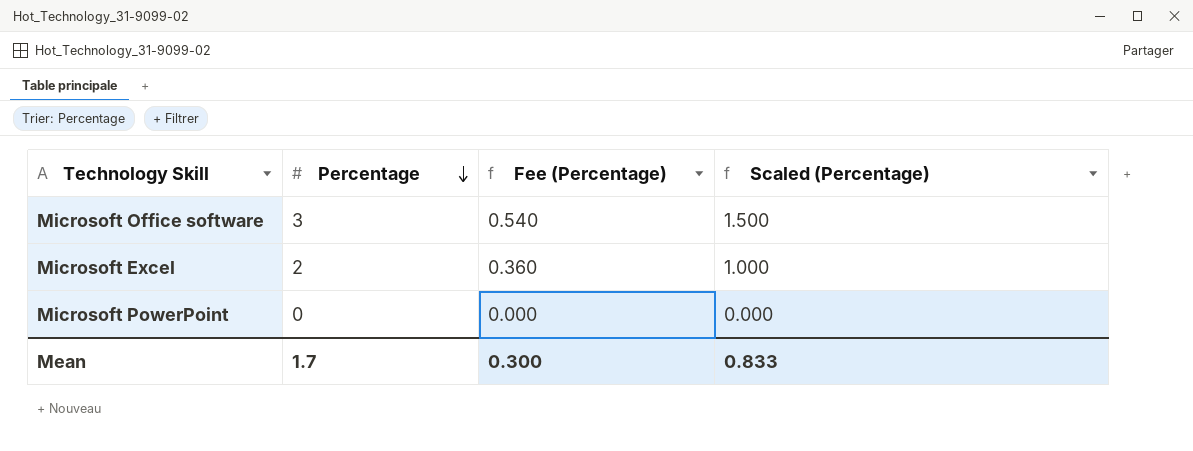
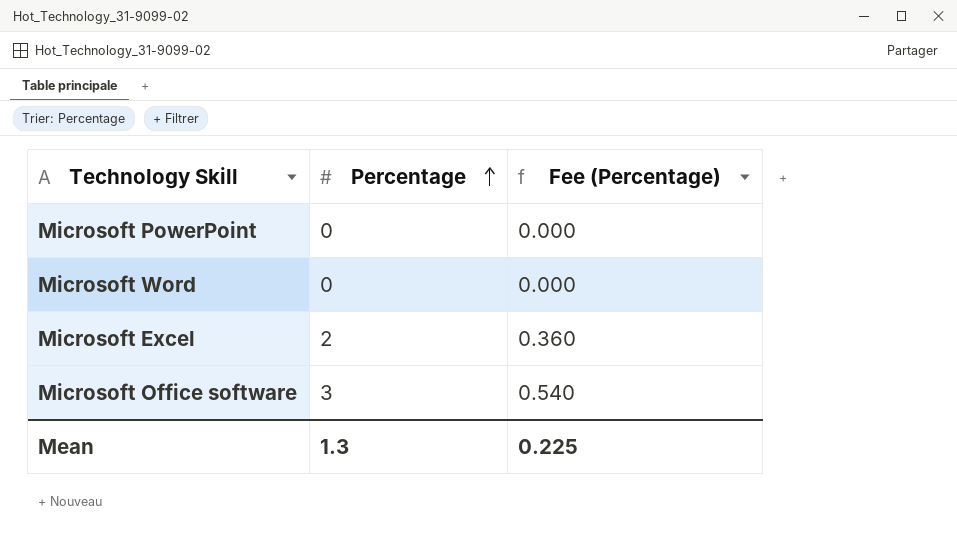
row order: Percentage descending -> Percentage ascending
column Scaled (Percentage) | formula: [Percentage] * 0.5 -> none
row Microsoft Word: none -> 0 | 0.000
Mean | Percentage: 1.7 -> 1.3
Mean | Fee (Percentage): 0.300 -> 0.225

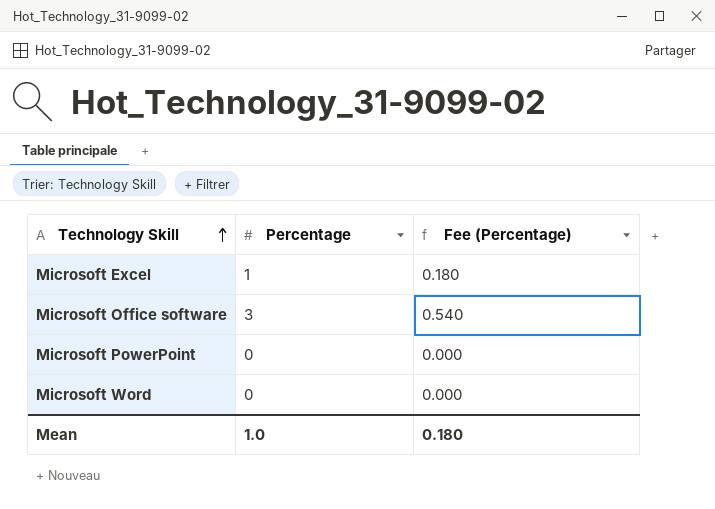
row order: Percentage ascending -> Technology Skill ascending
Microsoft Excel | Percentage: 2 -> 1
Microsoft Excel | Fee (Percentage): 0.360 -> 0.180
Mean | Percentage: 1.3 -> 1.0
Mean | Fee (Percentage): 0.225 -> 0.180

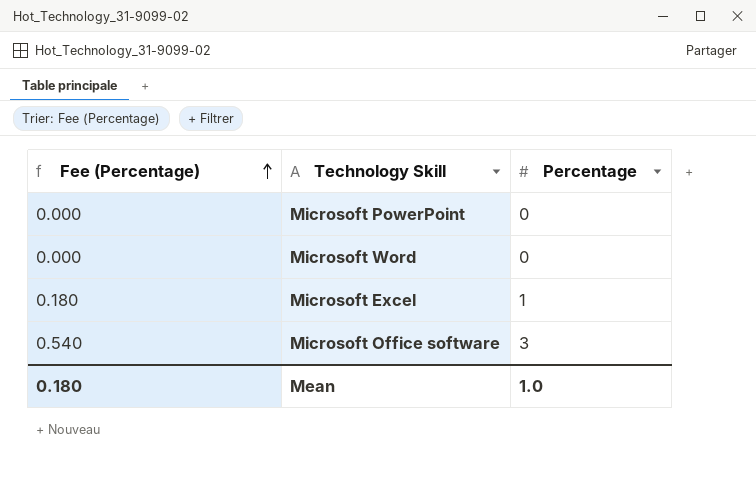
row order: Technology Skill ascending -> Fee (Percentage) ascending
column Fee (Percentage) | position: 3 -> 1

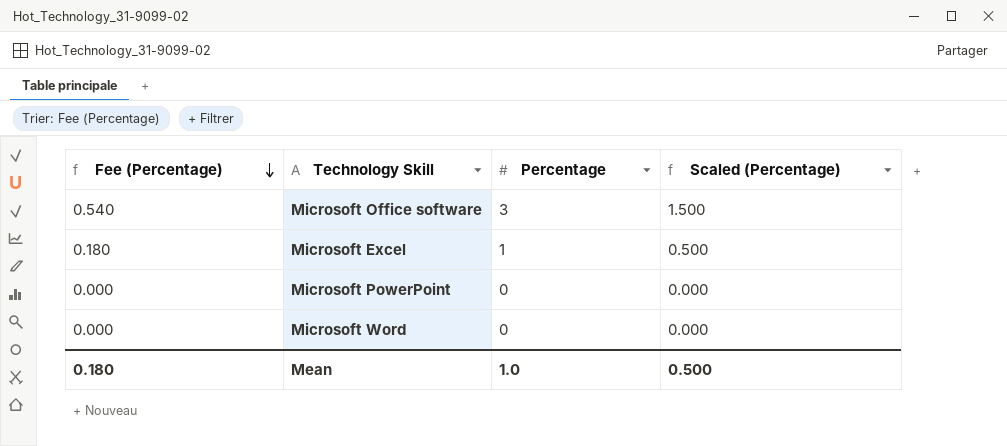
row order: Fee (Percentage) ascending -> Fee (Percentage) descending
column Scaled (Percentage) | formula: none -> [Percentage] * 0.5

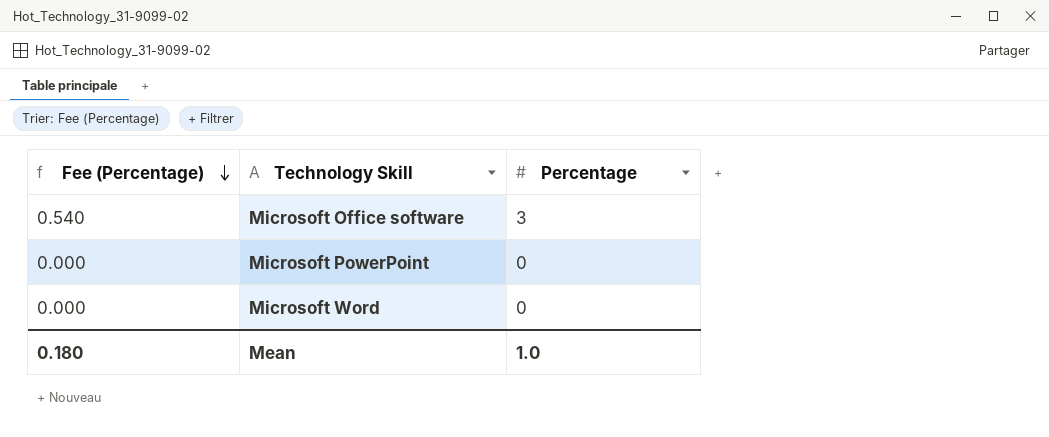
column Scaled (Percentage) | formula: [Percentage] * 0.5 -> none
row Microsoft Excel: 0.180 | 1 | 0.500 -> none

